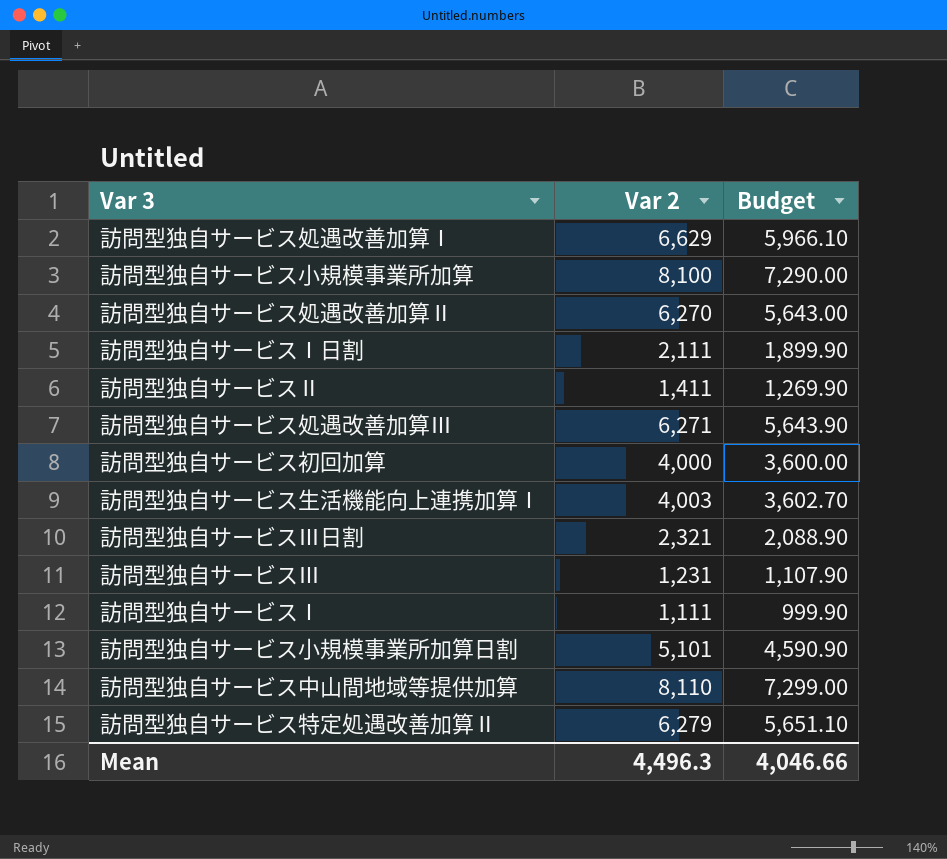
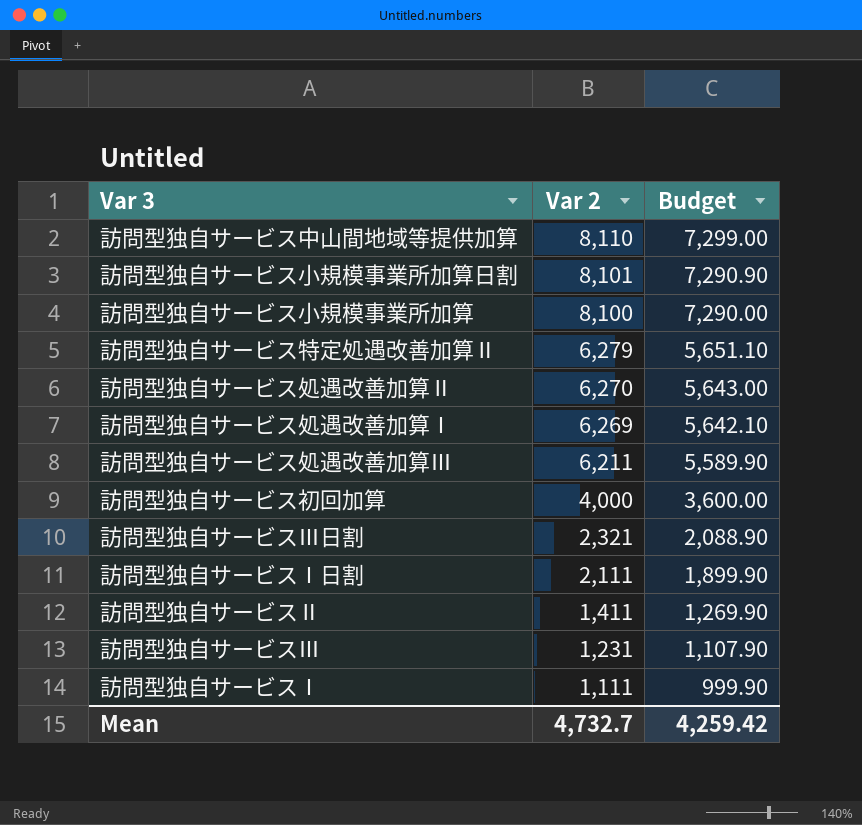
row order: none -> Var 2 descending
row 訪問型独自サービス生活機能向上連携加算Ⅰ: 4,003 | 3,602.70 -> none
訪問型独自サービス小規模事業所加算日割 | Var 2: 5,101 -> 8,101
訪問型独自サービス小規模事業所加算日割 | Budget: 4,590.90 -> 7,290.90
訪問型独自サービス処遇改善加算Ⅰ | Var 2: 6,629 -> 6,269
訪問型独自サービス処遇改善加算Ⅰ | Budget: 5,966.10 -> 5,642.10
訪問型独自サービス処遇改善加算Ⅲ | Var 2: 6,271 -> 6,211
訪問型独自サービス処遇改善加算Ⅲ | Budget: 5,643.90 -> 5,589.90
Mean | Var 2: 4,496.3 -> 4,732.7
Mean | Budget: 4,046.66 -> 4,259.42

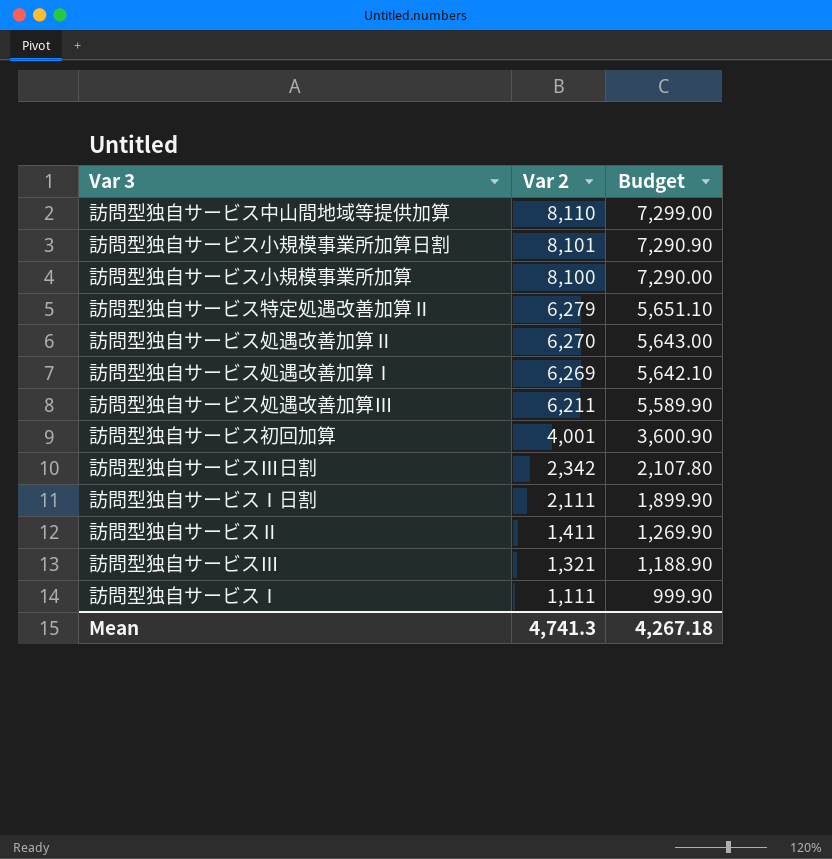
訪問型独自サービス初回加算 | Var 2: 4,000 -> 4,001
訪問型独自サービス初回加算 | Budget: 3,600.00 -> 3,600.90
訪問型独自サービスⅢ日割 | Var 2: 2,321 -> 2,342
訪問型独自サービスⅢ日割 | Budget: 2,088.90 -> 2,107.80
訪問型独自サービスⅢ | Var 2: 1,231 -> 1,321
訪問型独自サービスⅢ | Budget: 1,107.90 -> 1,188.90
Mean | Var 2: 4,732.7 -> 4,741.3
Mean | Budget: 4,259.42 -> 4,267.18

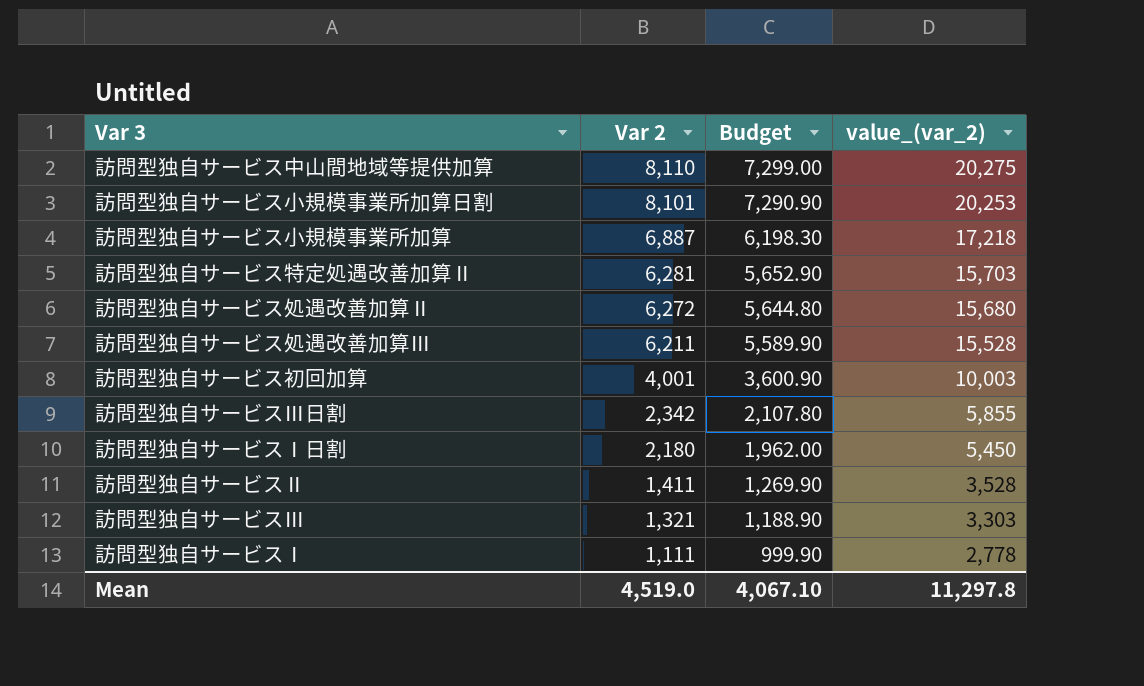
column value_(var_2) | formula: none -> [Var 2] * 2.5
row 訪問型独自サービス処遇改善加算Ⅰ: 6,269 | 5,642.10 -> none
訪問型独自サービス小規模事業所加算 | Var 2: 8,100 -> 6,887
訪問型独自サービス小規模事業所加算 | Budget: 7,290.00 -> 6,198.30
訪問型独自サービス特定処遇改善加算Ⅱ | Var 2: 6,279 -> 6,281
訪問型独自サービス特定処遇改善加算Ⅱ | Budget: 5,651.10 -> 5,652.90
訪問型独自サービス処遇改善加算Ⅱ | Var 2: 6,270 -> 6,272
訪問型独自サービス処遇改善加算Ⅱ | Budget: 5,643.00 -> 5,644.80
訪問型独自サービスⅠ日割 | Var 2: 2,111 -> 2,180
訪問型独自サービスⅠ日割 | Budget: 1,899.90 -> 1,962.00
Mean | Var 2: 4,741.3 -> 4,519.0
Mean | Budget: 4,267.18 -> 4,067.10

